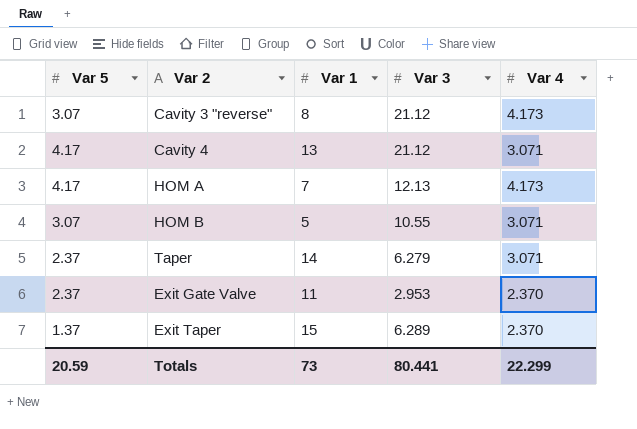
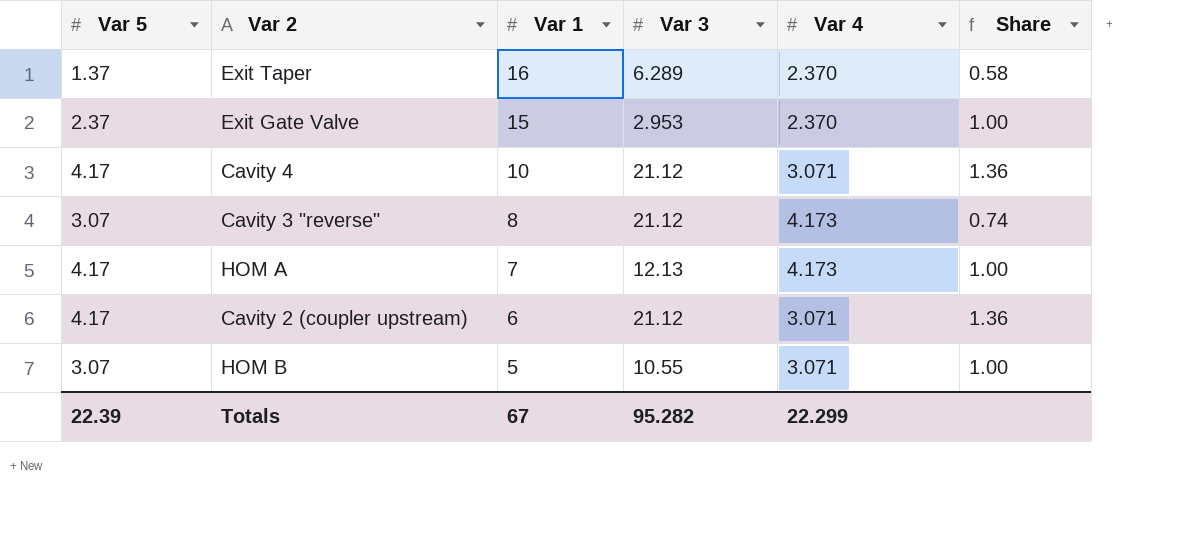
row order: none -> Var 1 descending
column Share | formula: none -> [Var 5] / [Var 4]
row Taper: 2.37 | 14 | 6.279 | 3.071 -> none
Exit Taper | Var 1: 15 -> 16
Exit Gate Valve | Var 1: 11 -> 15
Cavity 4 | Var 1: 13 -> 10
row Cavity 2 (coupler upstream): none -> 4.17 | 6 | 21.12 | 3.071 | 1.36
Totals | Var 5: 20.59 -> 22.39
Totals | Var 1: 73 -> 67
Totals | Var 3: 80.441 -> 95.282

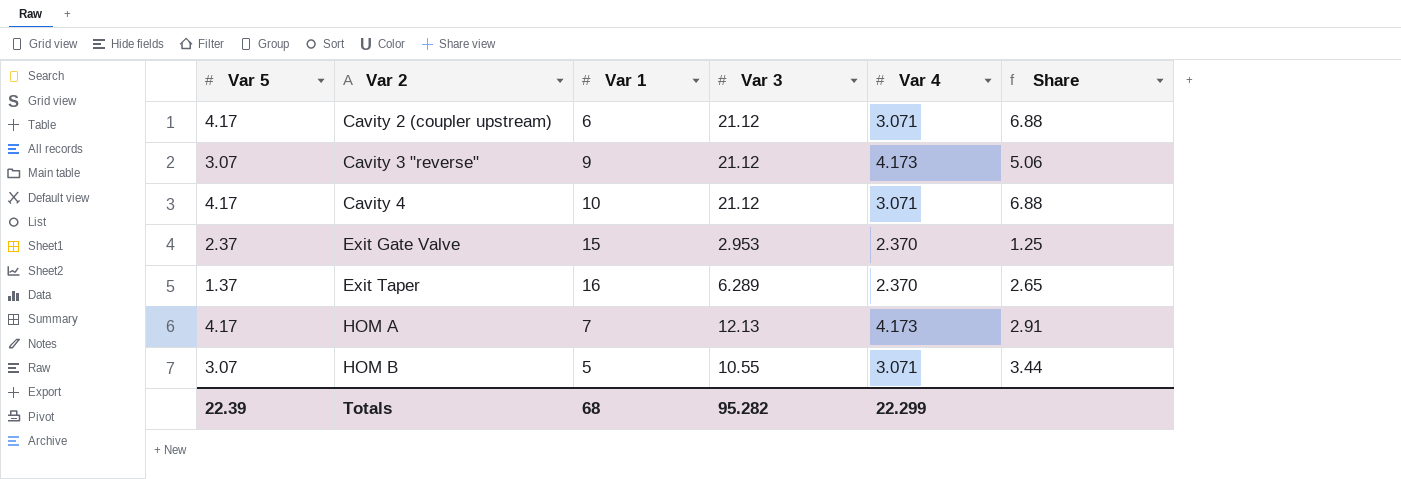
row order: Var 1 descending -> Var 2 ascending
column Share | formula: [Var 5] / [Var 4] -> [Var 3] / [Var 4]
Cavity 3 "reverse" | Var 1: 8 -> 9
Totals | Var 1: 67 -> 68

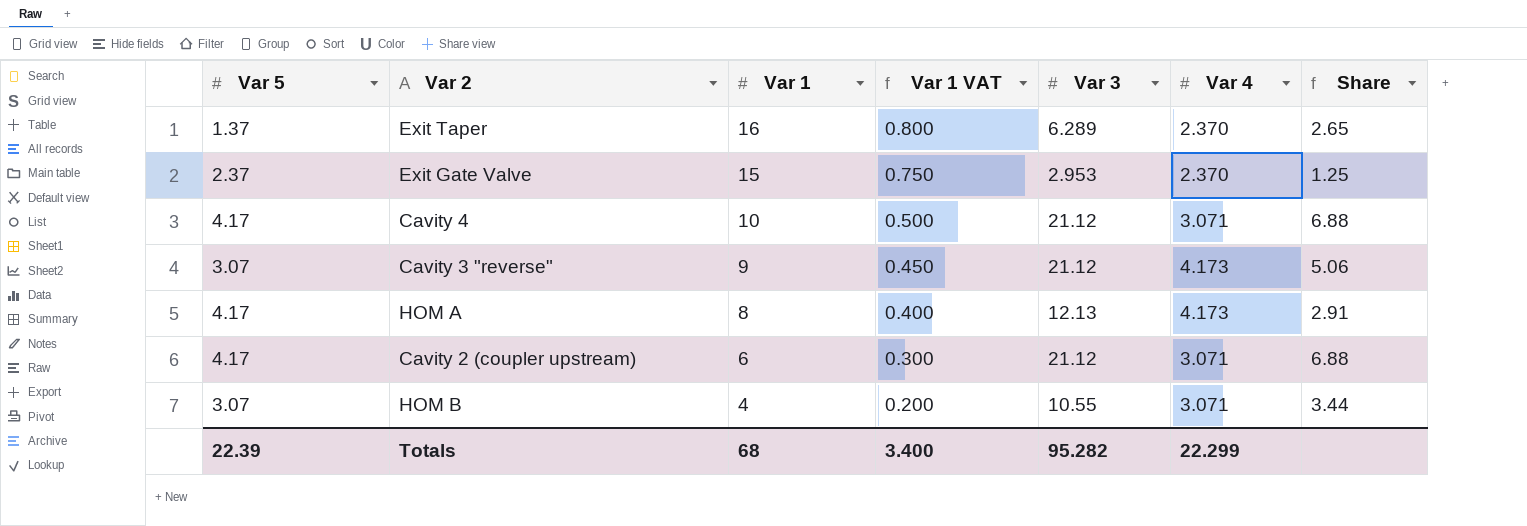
row order: Var 2 ascending -> Var 1 descending
column Var 1 VAT | formula: none -> [Var 1] * 0.05
HOM A | Var 1: 7 -> 8
HOM B | Var 1: 5 -> 4

